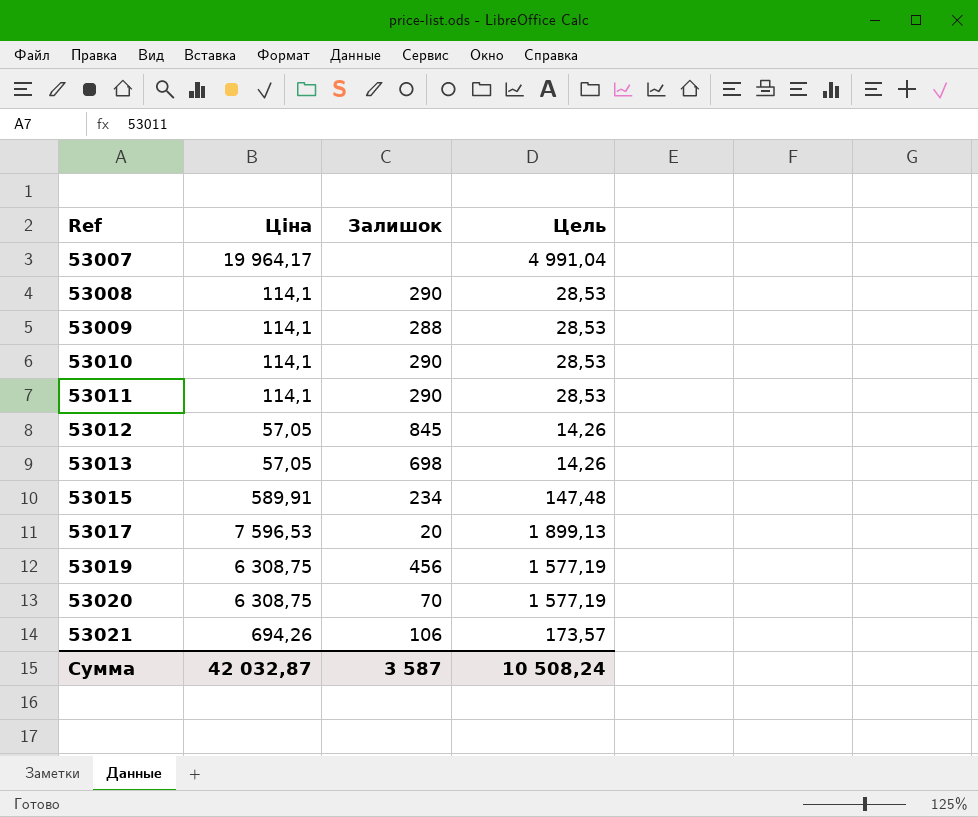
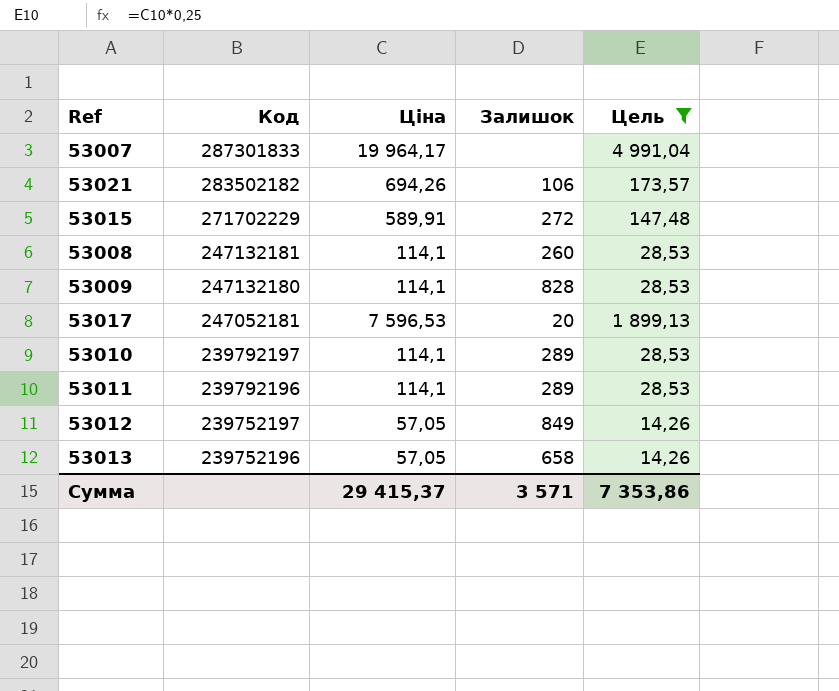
filter: none -> Цель != 1 577,19
row order: Ref ascending -> Код descending
column Код | position: none -> 2
53015 | Залишок: 234 -> 272
53008 | Залишок: 290 -> 260
53009 | Залишок: 288 -> 828
53010 | Залишок: 290 -> 289
53011 | Залишок: 290 -> 289
53012 | Залишок: 845 -> 849
53013 | Залишок: 698 -> 658
Сумма | Ціна: 42 032,87 -> 29 415,37
Сумма | Залишок: 3 587 -> 3 571
Сумма | Цель: 10 508,24 -> 7 353,86

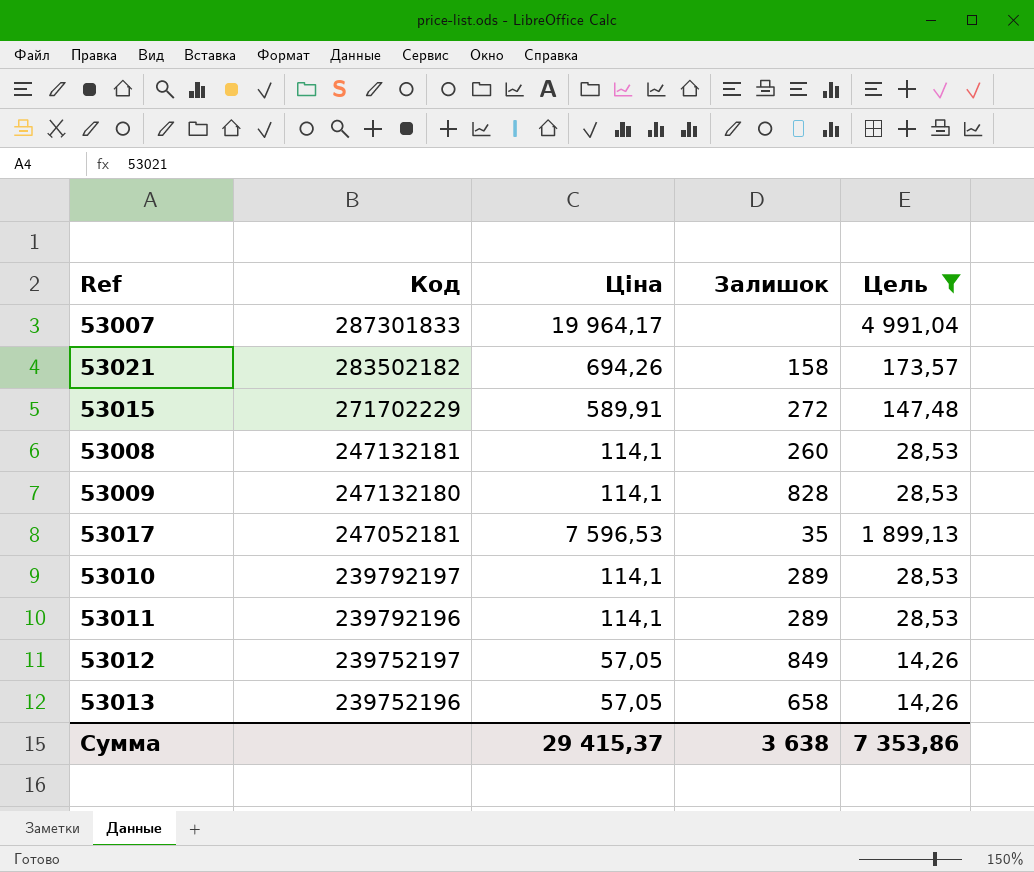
53021 | Залишок: 106 -> 158
53017 | Залишок: 20 -> 35
Сумма | Залишок: 3 571 -> 3 638

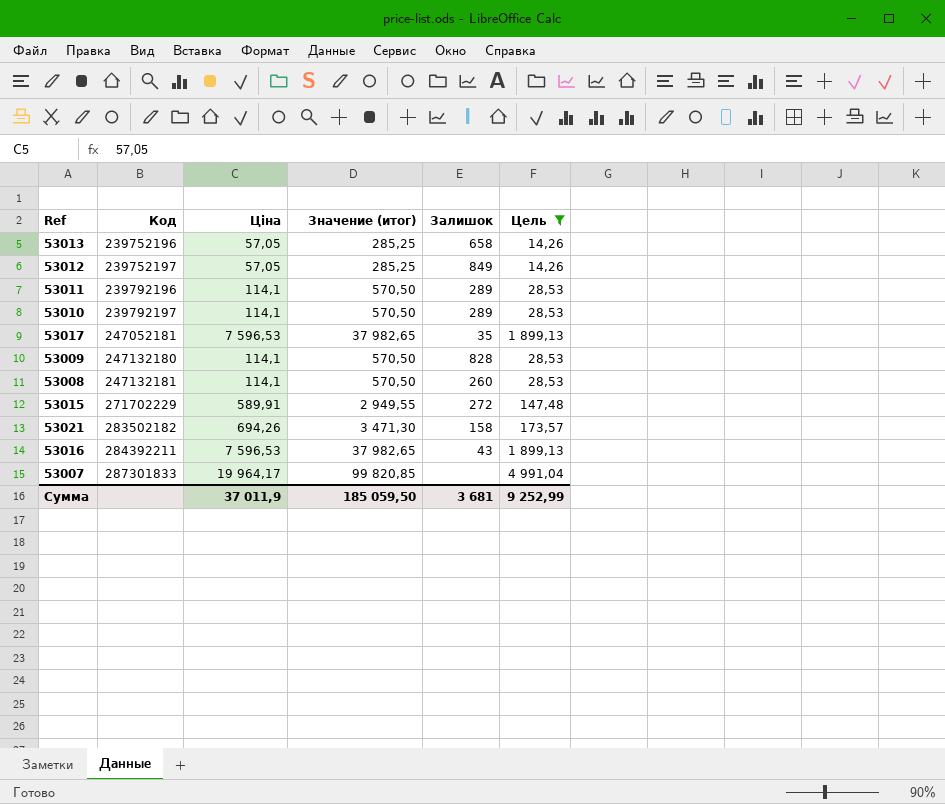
row order: Код descending -> Код ascending
column Значение (итог) | formula: none -> [Ціна] * 5
row 53016: none -> 284392211 | 7 596,53 | 37 982,65 | 43 | 1 899,13
Сумма | Ціна: 29 415,37 -> 37 011,9
Сумма | Залишок: 3 638 -> 3 681
Сумма | Цель: 7 353,86 -> 9 252,99

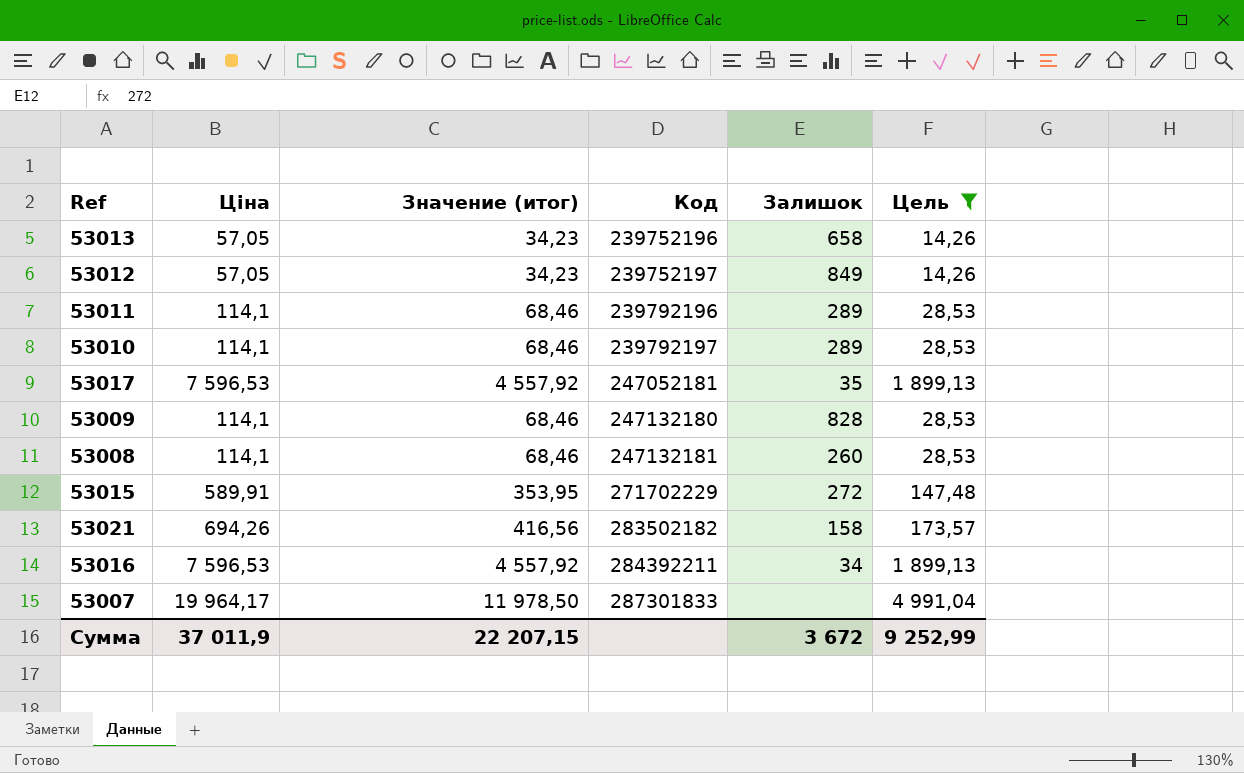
column Значение (итог) | formula: [Ціна] * 5 -> [Ціна] * 0,6
column Код | position: 2 -> 4
53016 | Залишок: 43 -> 34
Сумма | Значение (итог): 185 059,50 -> 22 207,15
Сумма | Залишок: 3 681 -> 3 672

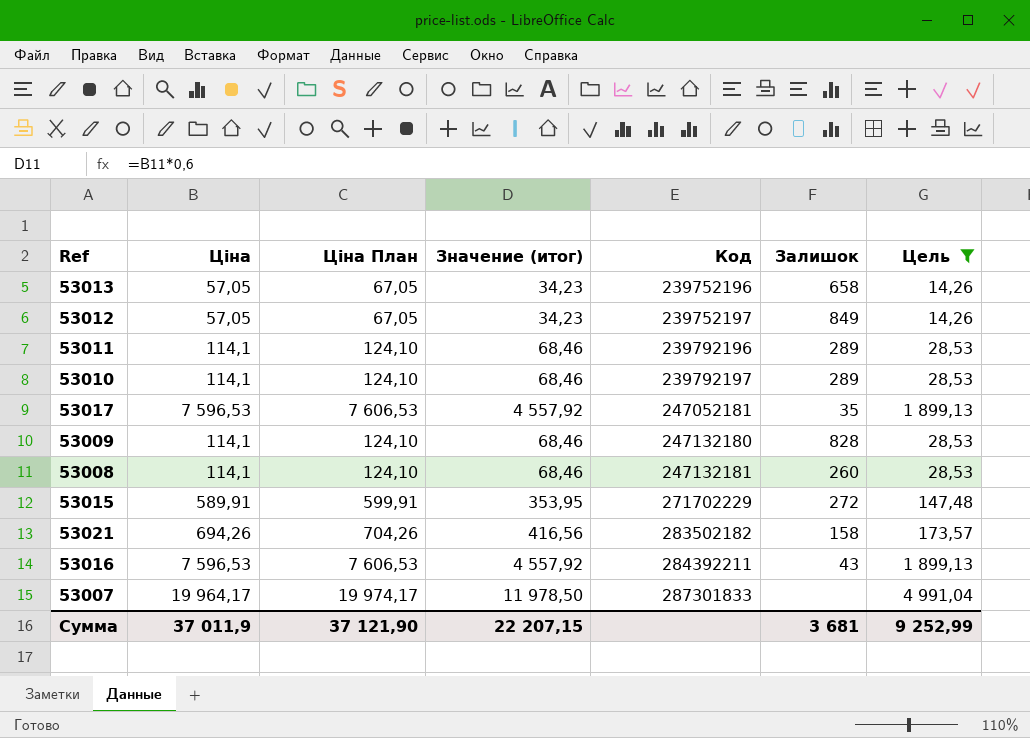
column Ціна План | formula: none -> [Ціна] + 10
53016 | Залишок: 34 -> 43
Сумма | Залишок: 3 672 -> 3 681

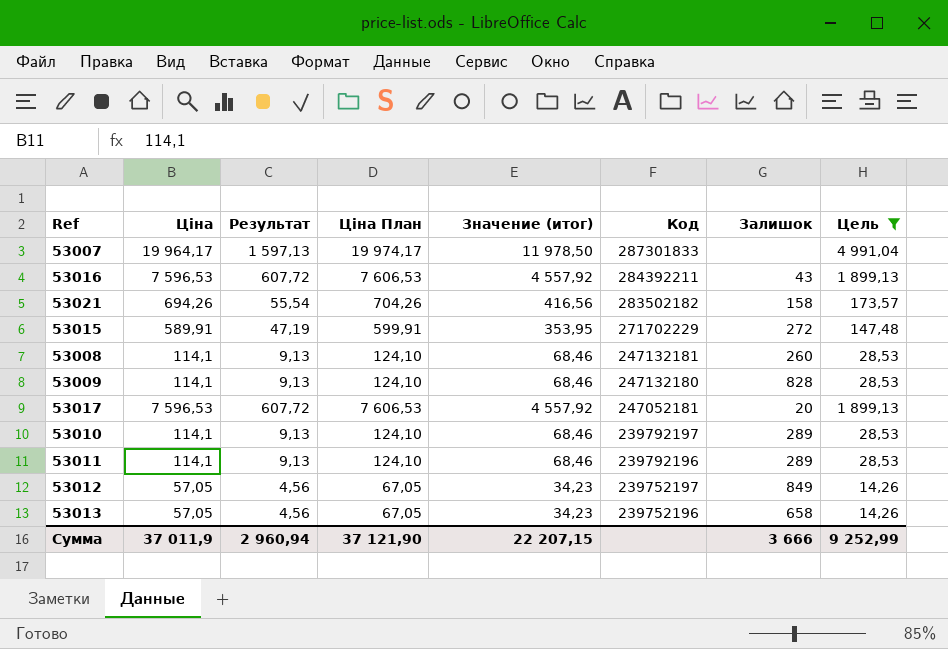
row order: Код ascending -> Код descending
column Результат | formula: none -> [Ціна] * 0,08
53017 | Залишок: 35 -> 20
Сумма | Залишок: 3 681 -> 3 666

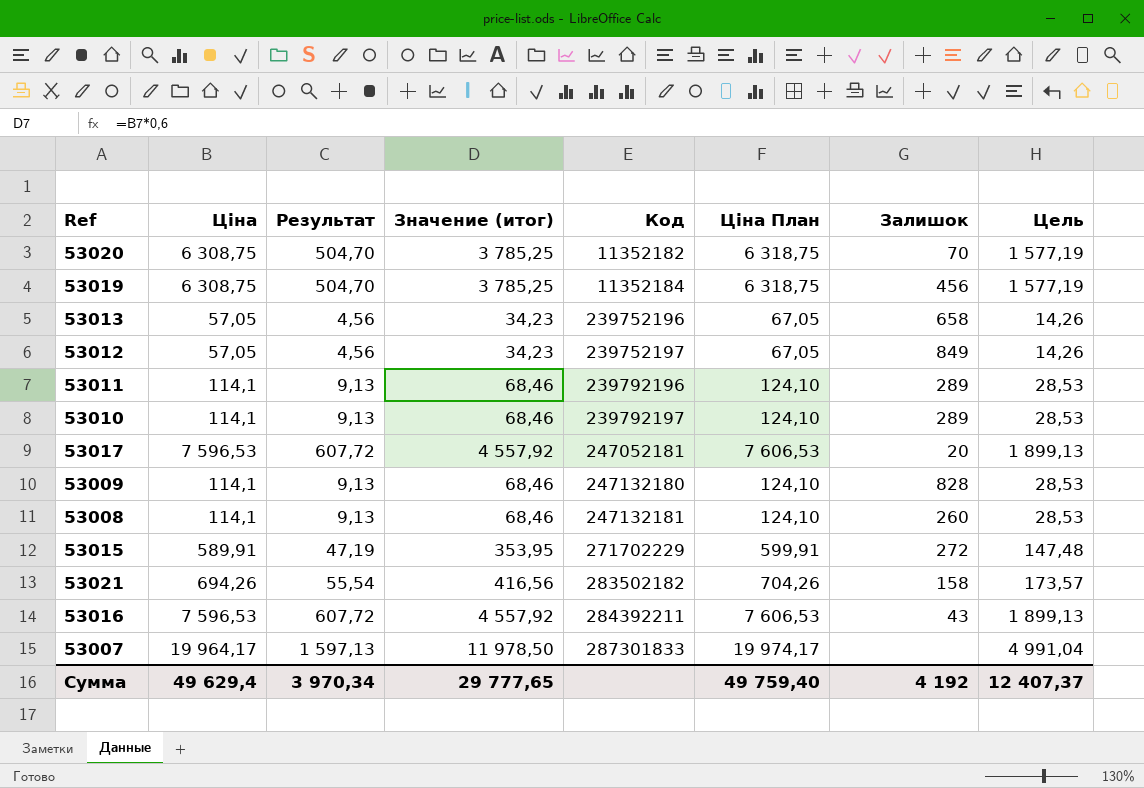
filter: Цель != 1 577,19 -> none
row order: Код descending -> Код ascending
column Ціна План | position: 4 -> 6
Сумма | Ціна: 37 011,9 -> 49 629,4
Сумма | Результат: 2 960,94 -> 3 970,34
Сумма | Значение (итог): 22 207,15 -> 29 777,65
Сумма | Ціна План: 37 121,90 -> 49 759,40
Сумма | Залишок: 3 666 -> 4 192
Сумма | Цель: 9 252,99 -> 12 407,37

